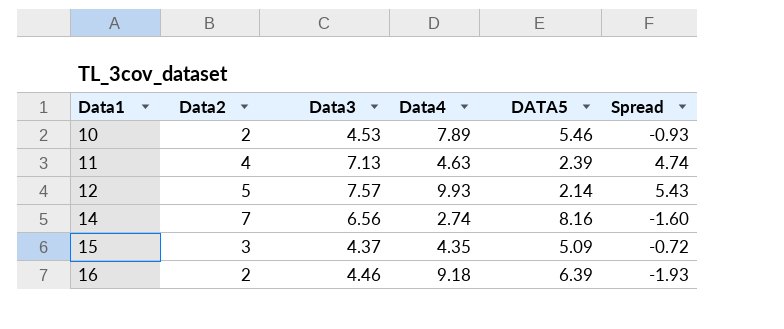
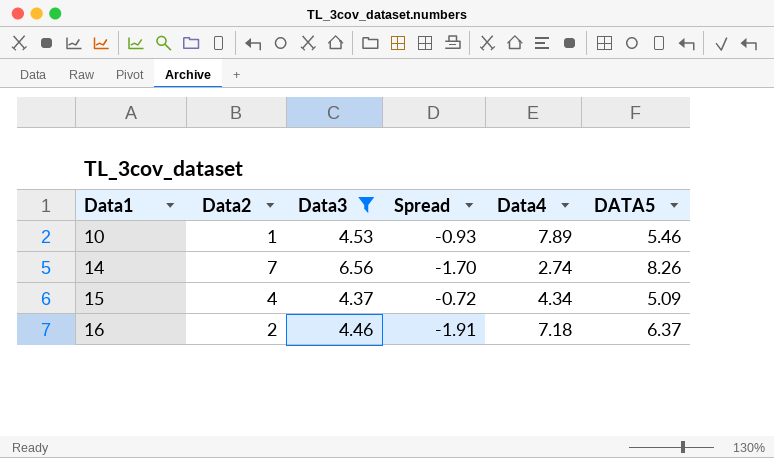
filter: none -> Data3 <= 6.56
column Spread | position: 6 -> 4
10 | Data2: 2 -> 1
14 | Spread: -1.60 -> -1.70
14 | DATA5: 8.16 -> 8.26
15 | Data2: 3 -> 4
15 | Data4: 4.35 -> 4.34
16 | Spread: -1.93 -> -1.91
16 | Data4: 9.18 -> 7.18
16 | DATA5: 6.39 -> 6.37

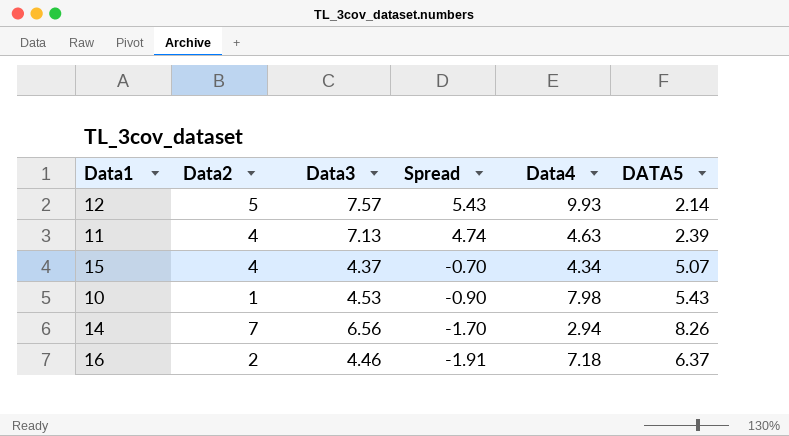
filter: Data3 <= 6.56 -> none
row order: Data1 ascending -> Spread descending
15 | Spread: -0.72 -> -0.70
15 | DATA5: 5.09 -> 5.07
10 | Spread: -0.93 -> -0.90
10 | Data4: 7.89 -> 7.98
10 | DATA5: 5.46 -> 5.43
14 | Data4: 2.74 -> 2.94

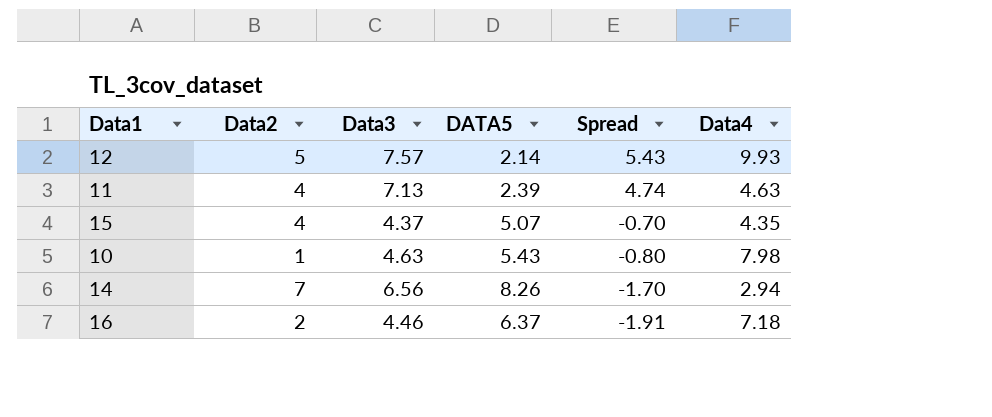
column DATA5 | position: 6 -> 4
15 | Data4: 4.34 -> 4.35
10 | Data3: 4.53 -> 4.63
10 | Spread: -0.90 -> -0.80

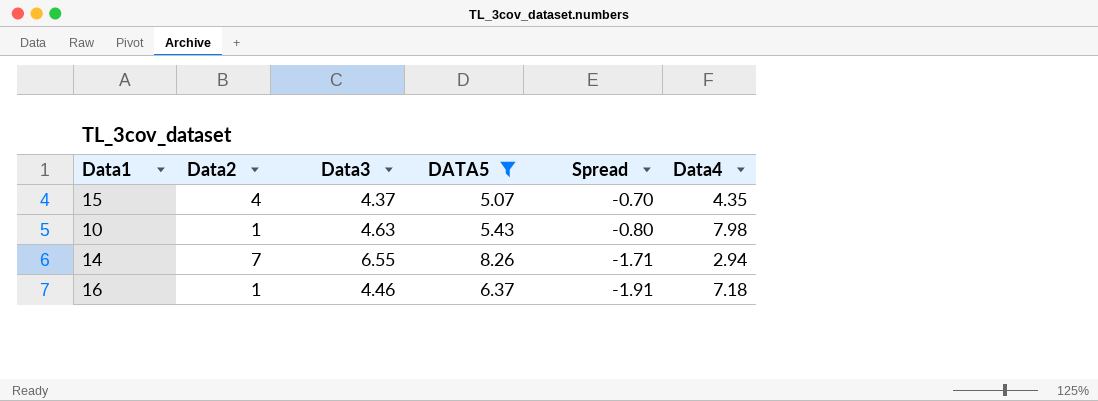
filter: none -> DATA5 >= 5.07
14 | Data3: 6.56 -> 6.55
14 | Spread: -1.70 -> -1.71
16 | Data2: 2 -> 1

